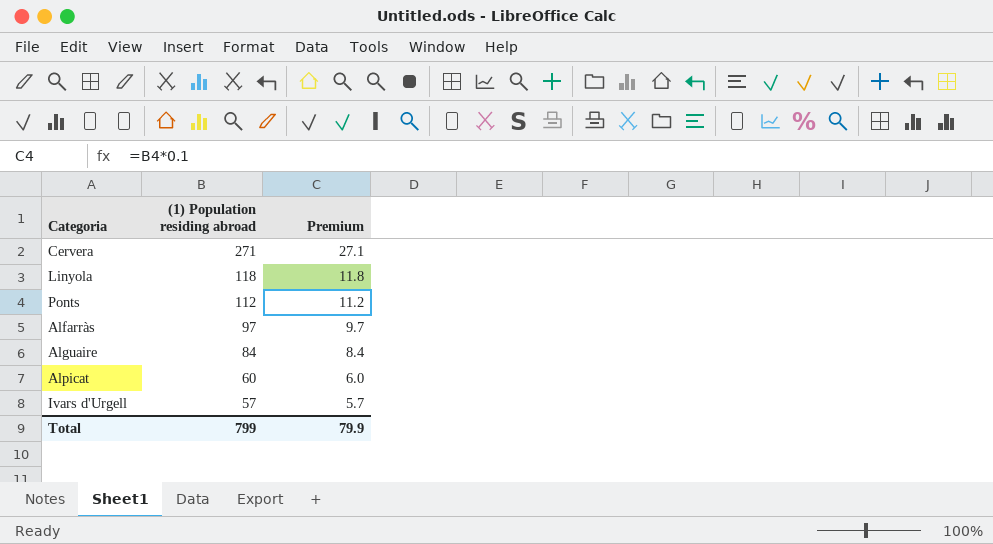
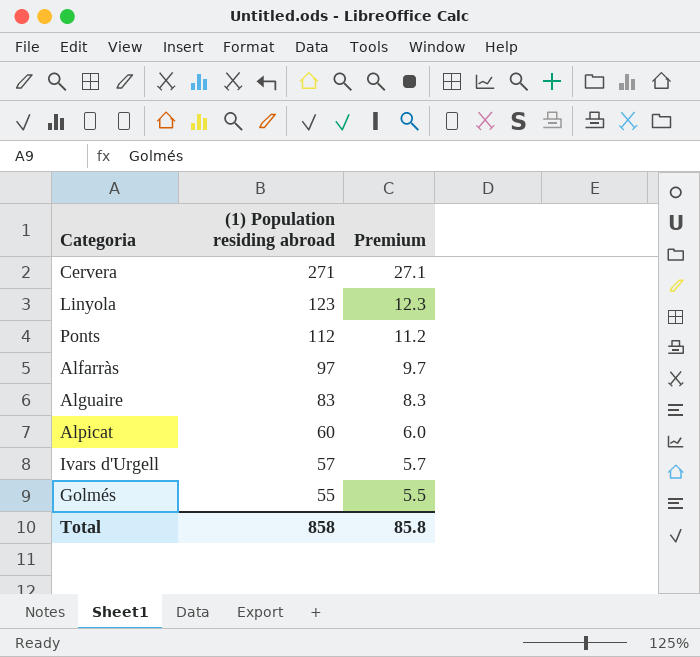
Linyola | (1) Population residing abroad: 118 -> 123
Linyola | Premium: 11.8 -> 12.3
Alguaire | (1) Population residing abroad: 84 -> 83
Alguaire | Premium: 8.4 -> 8.3
row Golmés: none -> 55 | 5.5
Total | (1) Population residing abroad: 799 -> 858
Total | Premium: 79.9 -> 85.8

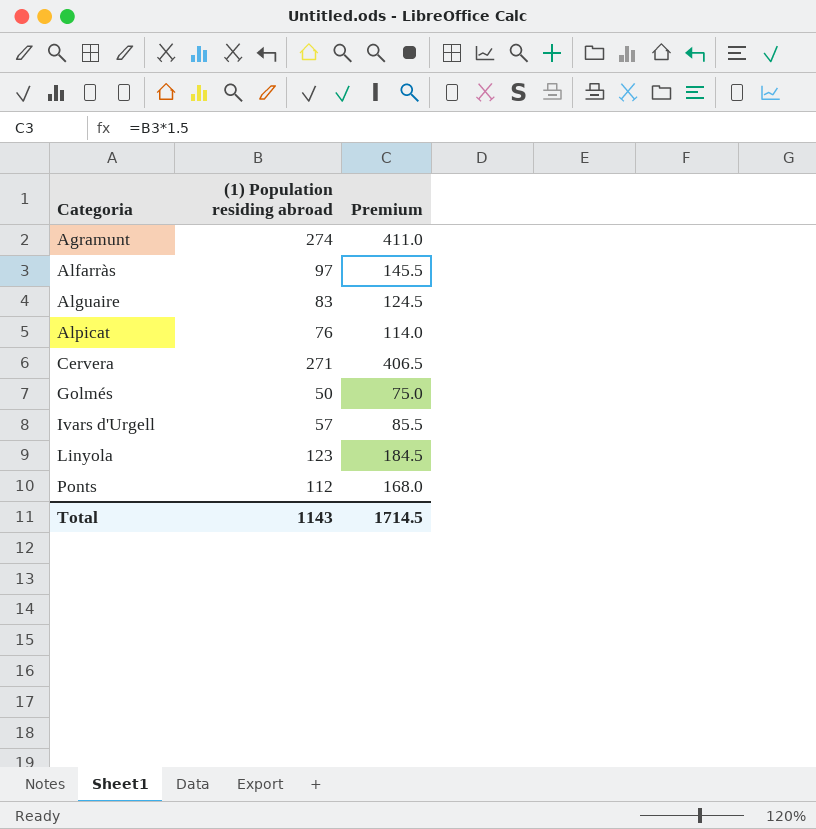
row order: (1) Population residing abroad descending -> Categoria ascending
column Premium | formula: [(1) Population residing abroad] * 0.1 -> [(1) Population residing abroad] * 1.5
row Agramunt: none -> 274 | 411.0
Alpicat | (1) Population residing abroad: 60 -> 76
Golmés | (1) Population residing abroad: 55 -> 50
Total | (1) Population residing abroad: 858 -> 1143
Total | Premium: 85.8 -> 1714.5

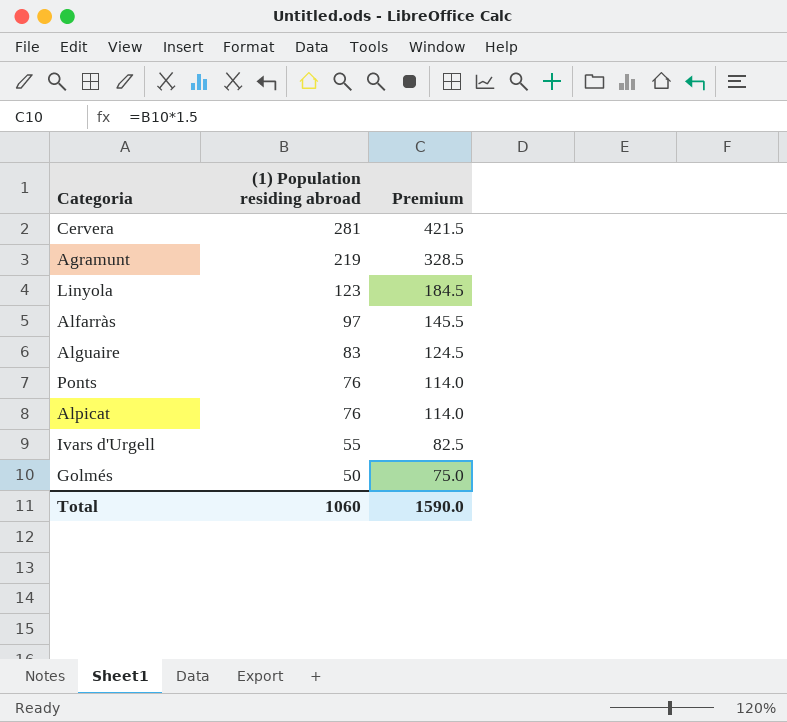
row order: Categoria ascending -> (1) Population residing abroad descending
Cervera | (1) Population residing abroad: 271 -> 281
Cervera | Premium: 406.5 -> 421.5
Agramunt | (1) Population residing abroad: 274 -> 219
Agramunt | Premium: 411.0 -> 328.5
Ponts | (1) Population residing abroad: 112 -> 76
Ponts | Premium: 168.0 -> 114.0
Ivars d'Urgell | (1) Population residing abroad: 57 -> 55
Ivars d'Urgell | Premium: 85.5 -> 82.5
Total | (1) Population residing abroad: 1143 -> 1060
Total | Premium: 1714.5 -> 1590.0

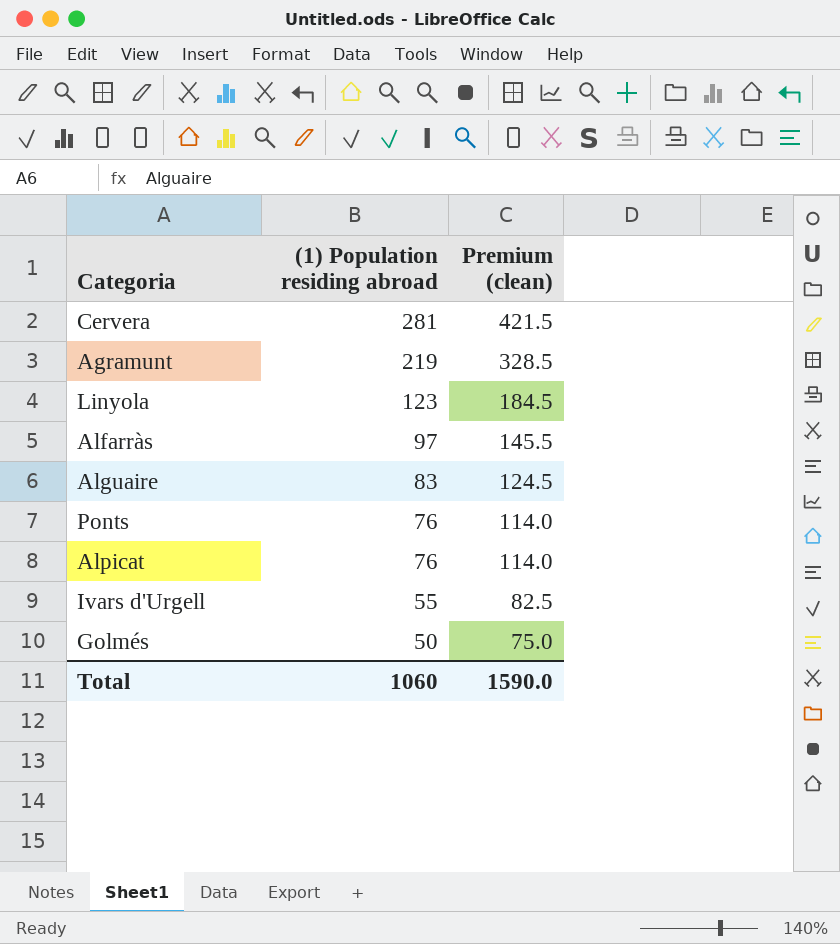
column name: Premium -> Premium (clean)

